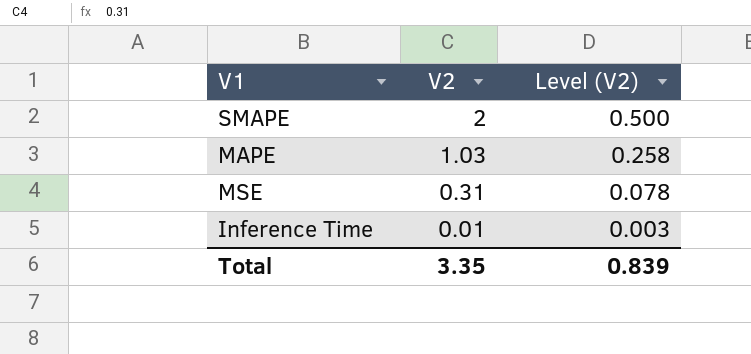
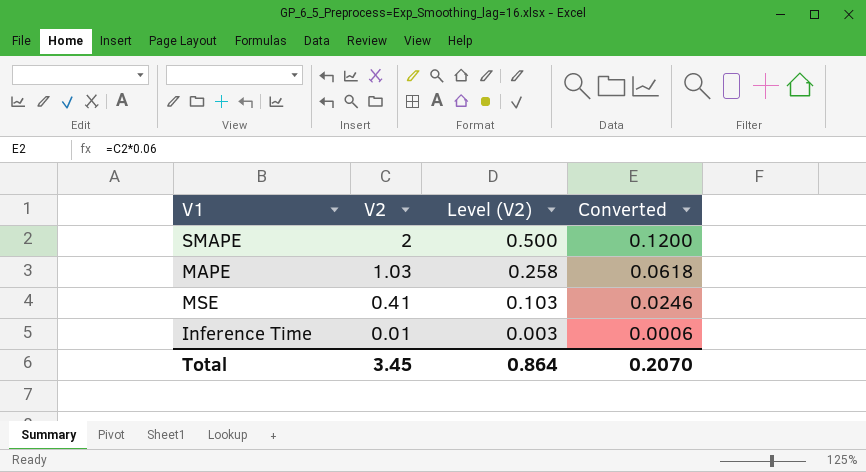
column Converted | formula: none -> [V2] * 0.06
MSE | V2: 0.31 -> 0.41
MSE | Level (V2): 0.078 -> 0.103
Total | V2: 3.35 -> 3.45
Total | Level (V2): 0.839 -> 0.864

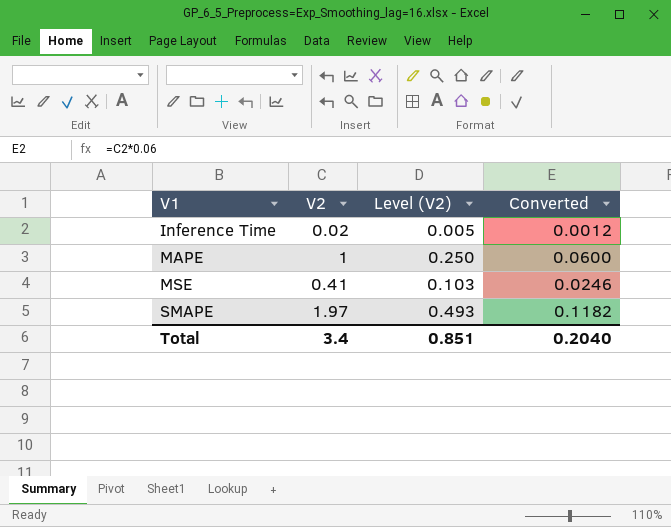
row order: V2 descending -> V1 ascending
Inference Time | V2: 0.01 -> 0.02
Inference Time | Level (V2): 0.003 -> 0.005
Inference Time | Converted: 0.0006 -> 0.0012
MAPE | V2: 1.03 -> 1
MAPE | Level (V2): 0.258 -> 0.250
MAPE | Converted: 0.0618 -> 0.0600
SMAPE | V2: 2 -> 1.97
SMAPE | Level (V2): 0.500 -> 0.493
SMAPE | Converted: 0.1200 -> 0.1182
Total | V2: 3.45 -> 3.4
Total | Level (V2): 0.864 -> 0.851
Total | Converted: 0.2070 -> 0.2040

